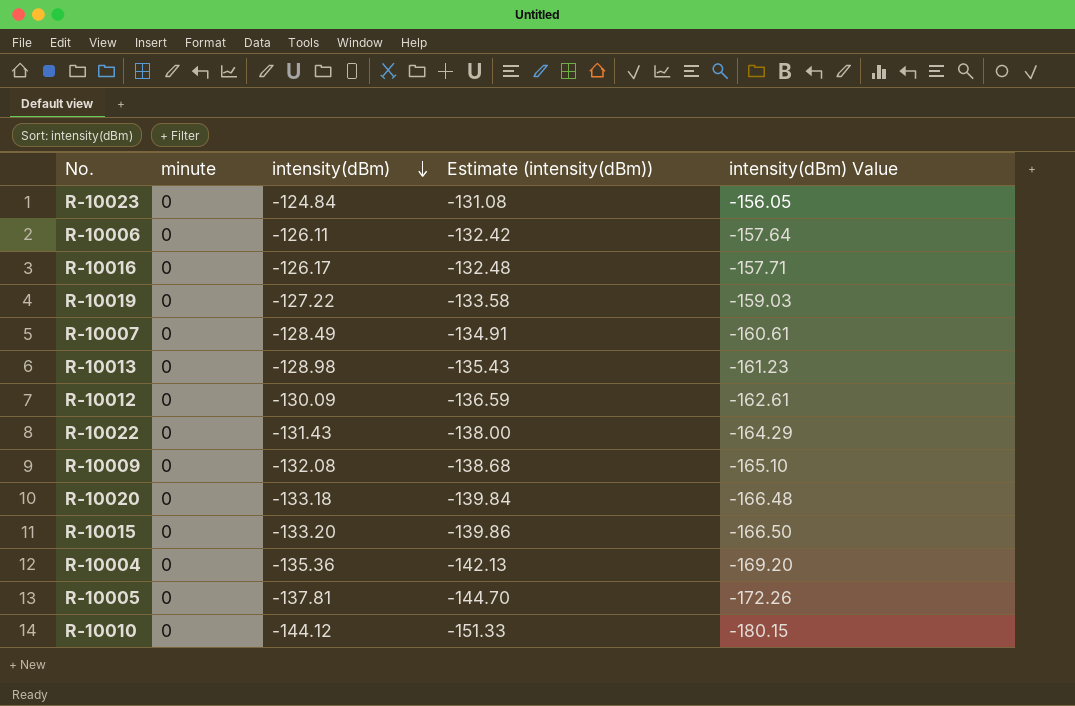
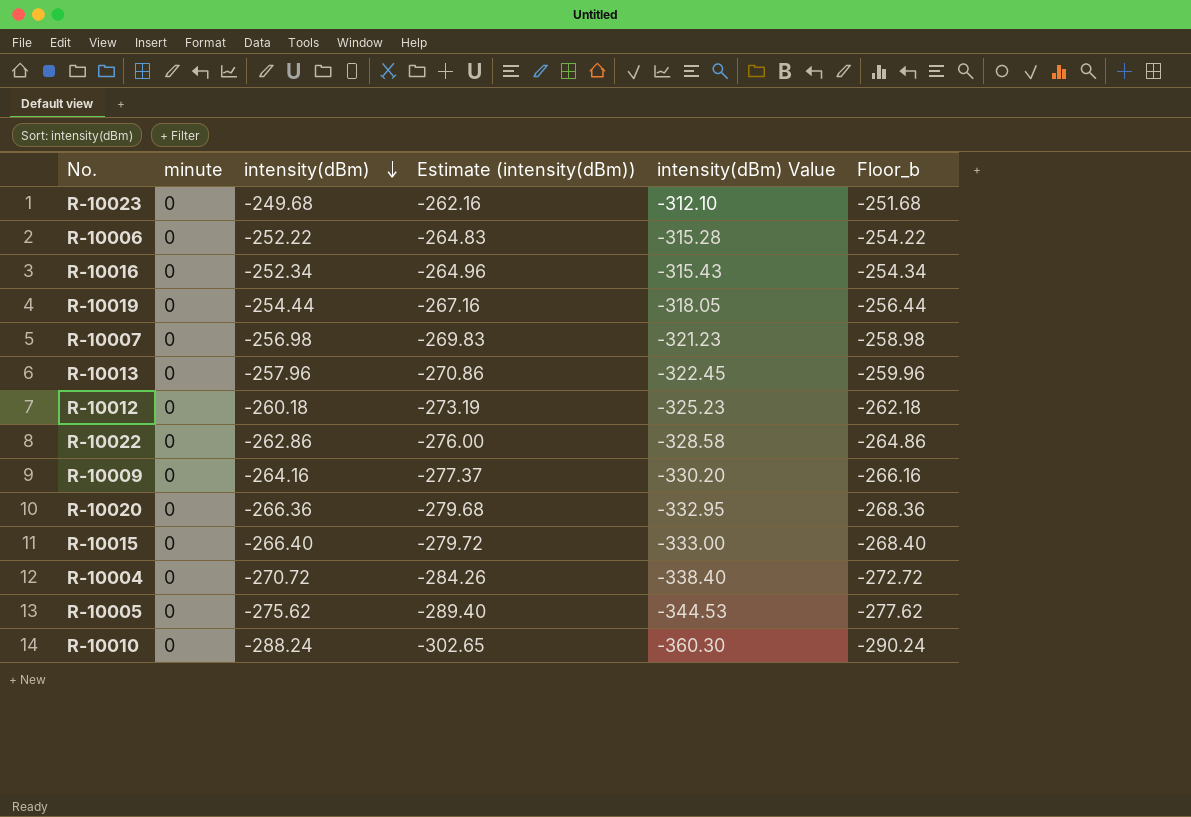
column Floor_b | formula: none -> [intensity(dBm)] - 2
R-10023 | intensity(dBm): -124.84 -> -249.68
R-10023 | Estimate (intensity(dBm)): -131.08 -> -262.16
R-10023 | intensity(dBm) Value: -156.05 -> -312.10
R-10006 | intensity(dBm): -126.11 -> -252.22
R-10006 | Estimate (intensity(dBm)): -132.42 -> -264.83
R-10006 | intensity(dBm) Value: -157.64 -> -315.28
R-10016 | intensity(dBm): -126.17 -> -252.34
R-10016 | Estimate (intensity(dBm)): -132.48 -> -264.96
R-10016 | intensity(dBm) Value: -157.71 -> -315.43
R-10019 | intensity(dBm): -127.22 -> -254.44
R-10019 | Estimate (intensity(dBm)): -133.58 -> -267.16
R-10019 | intensity(dBm) Value: -159.03 -> -318.05
R-10007 | intensity(dBm): -128.49 -> -256.98
R-10007 | Estimate (intensity(dBm)): -134.91 -> -269.83
R-10007 | intensity(dBm) Value: -160.61 -> -321.23
R-10013 | intensity(dBm): -128.98 -> -257.96
R-10013 | Estimate (intensity(dBm)): -135.43 -> -270.86
R-10013 | intensity(dBm) Value: -161.23 -> -322.45
R-10012 | intensity(dBm): -130.09 -> -260.18
R-10012 | Estimate (intensity(dBm)): -136.59 -> -273.19
R-10012 | intensity(dBm) Value: -162.61 -> -325.23
R-10022 | intensity(dBm): -131.43 -> -262.86
R-10022 | Estimate (intensity(dBm)): -138.00 -> -276.00
R-10022 | intensity(dBm) Value: -164.29 -> -328.58
R-10009 | intensity(dBm): -132.08 -> -264.16
R-10009 | Estimate (intensity(dBm)): -138.68 -> -277.37
R-10009 | intensity(dBm) Value: -165.10 -> -330.20
R-10020 | intensity(dBm): -133.18 -> -266.36
R-10020 | Estimate (intensity(dBm)): -139.84 -> -279.68
R-10020 | intensity(dBm) Value: -166.48 -> -332.95
R-10015 | intensity(dBm): -133.20 -> -266.40
R-10015 | Estimate (intensity(dBm)): -139.86 -> -279.72
R-10015 | intensity(dBm) Value: -166.50 -> -333.00
R-10004 | intensity(dBm): -135.36 -> -270.72
R-10004 | Estimate (intensity(dBm)): -142.13 -> -284.26
R-10004 | intensity(dBm) Value: -169.20 -> -338.40
R-10005 | intensity(dBm): -137.81 -> -275.62
R-10005 | Estimate (intensity(dBm)): -144.70 -> -289.40
R-10005 | intensity(dBm) Value: -172.26 -> -344.53
R-10010 | intensity(dBm): -144.12 -> -288.24
R-10010 | Estimate (intensity(dBm)): -151.33 -> -302.65
R-10010 | intensity(dBm) Value: -180.15 -> -360.30

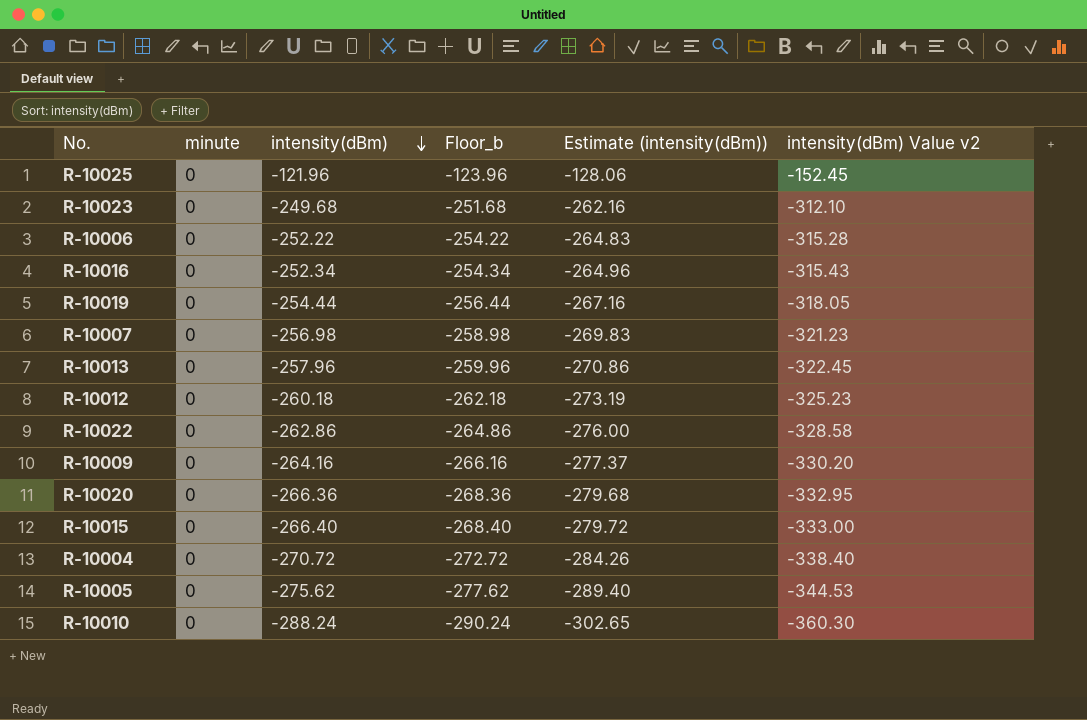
column Floor_b | position: 6 -> 4
column name: intensity(dBm) Value -> intensity(dBm) Value v2
row R-10025: none -> 0 | -121.96 | -123.96 | -128.06 | -152.45

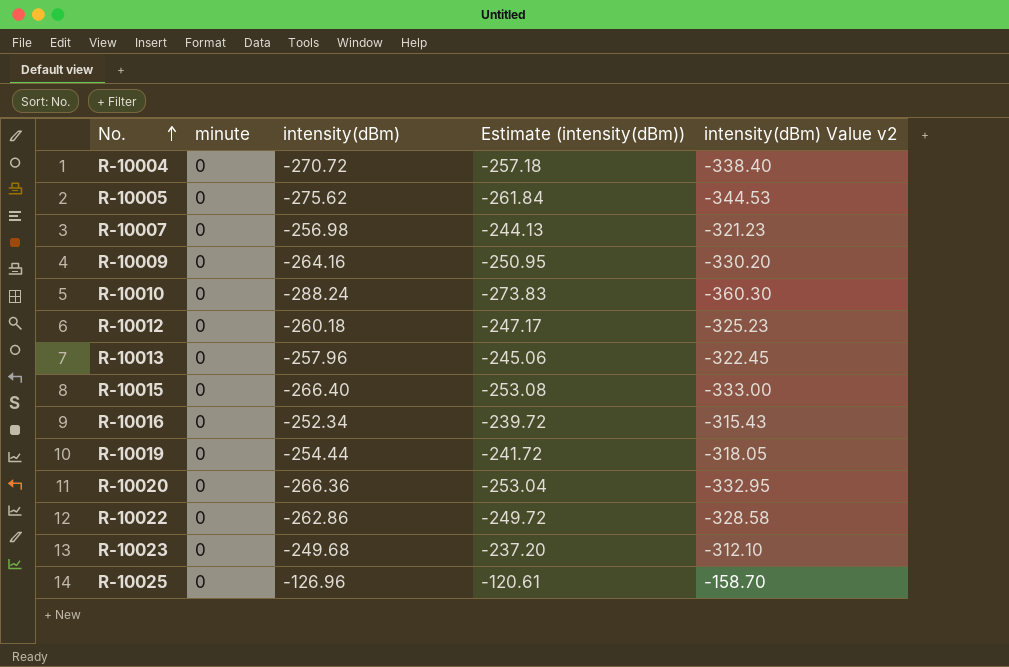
row order: intensity(dBm) descending -> No. ascending
column Floor_b | formula: [intensity(dBm)] - 2 -> none
column Estimate (intensity(dBm)) | formula: [intensity(dBm)] * 1.05 -> [intensity(dBm)] * 0.95
row R-10006: 0 | -252.22 | -254.22 | -264.83 | -315.28 -> none
R-10025 | intensity(dBm): -121.96 -> -126.96
R-10025 | intensity(dBm) Value v2: -152.45 -> -158.70

